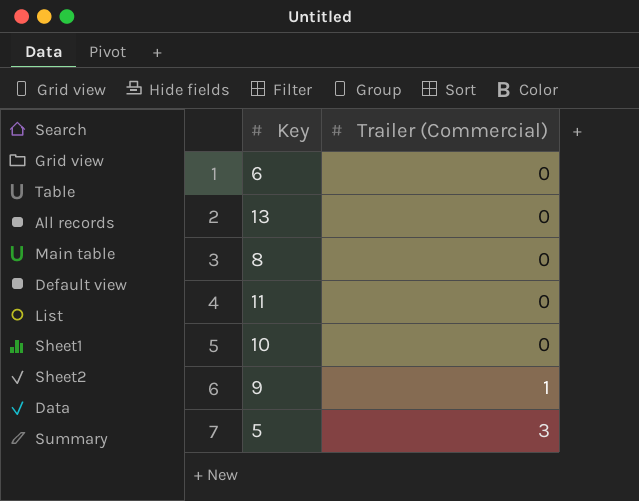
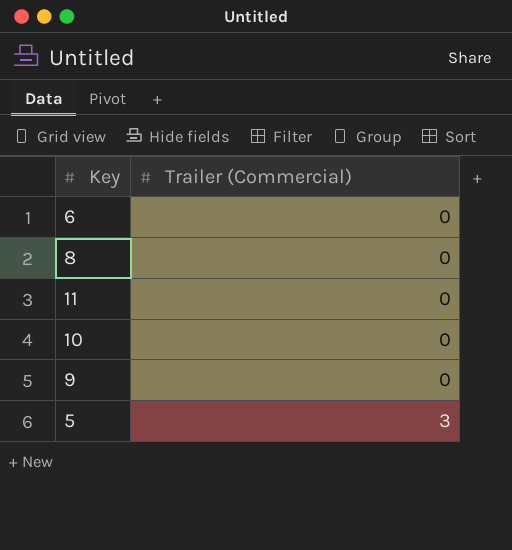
row 13: 0 -> none
9 | Trailer (Commercial): 1 -> 0

